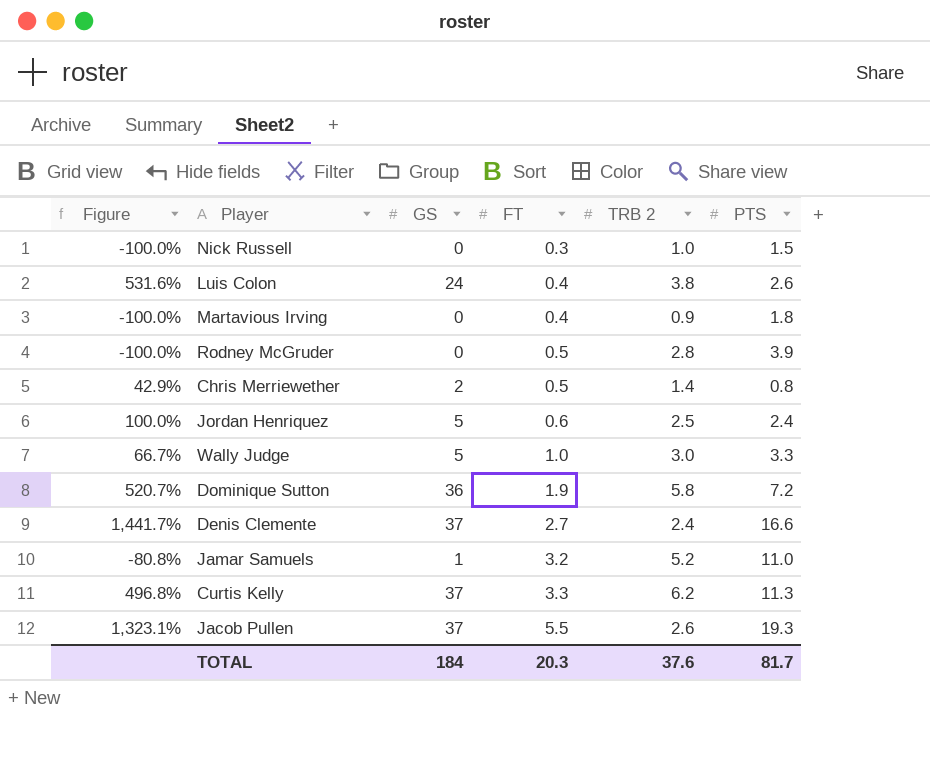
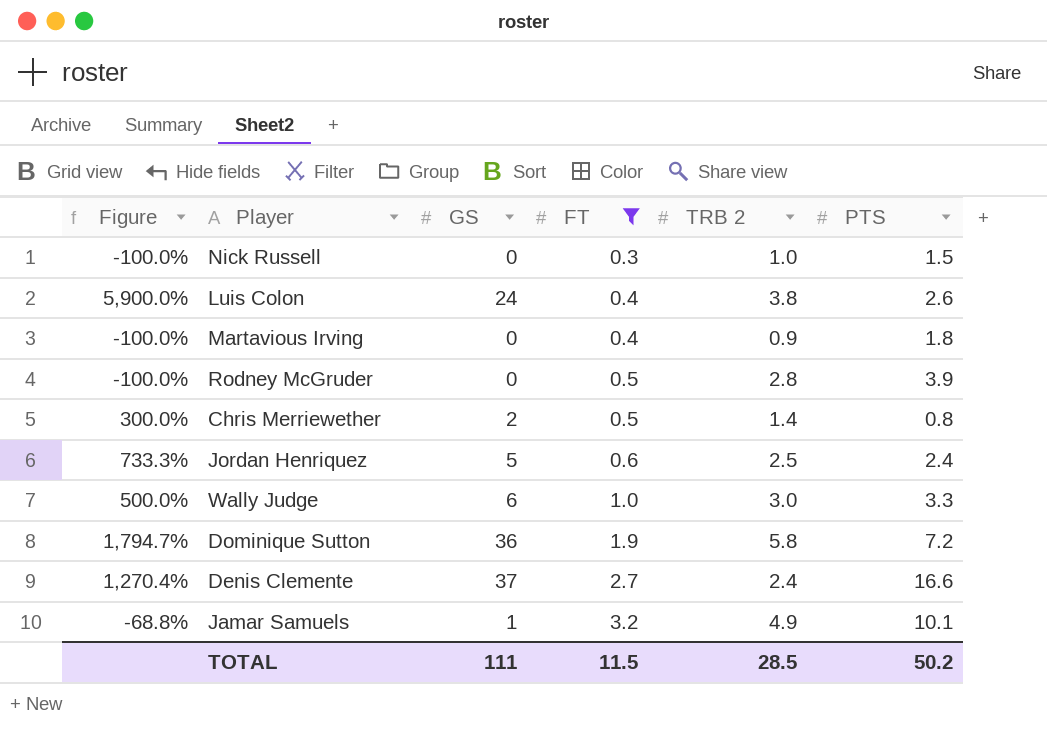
filter: none -> FT <= 3.2
column Figure | formula: ([GS] - [TRB 2]) / [TRB 2] -> ([GS] - [FT]) / [FT]
Wally Judge | GS: 5 -> 6
Jamar Samuels | TRB 2: 5.2 -> 4.9
Jamar Samuels | PTS: 11.0 -> 10.1
TOTAL | GS: 184 -> 111
TOTAL | FT: 20.3 -> 11.5
TOTAL | TRB 2: 37.6 -> 28.5
TOTAL | PTS: 81.7 -> 50.2

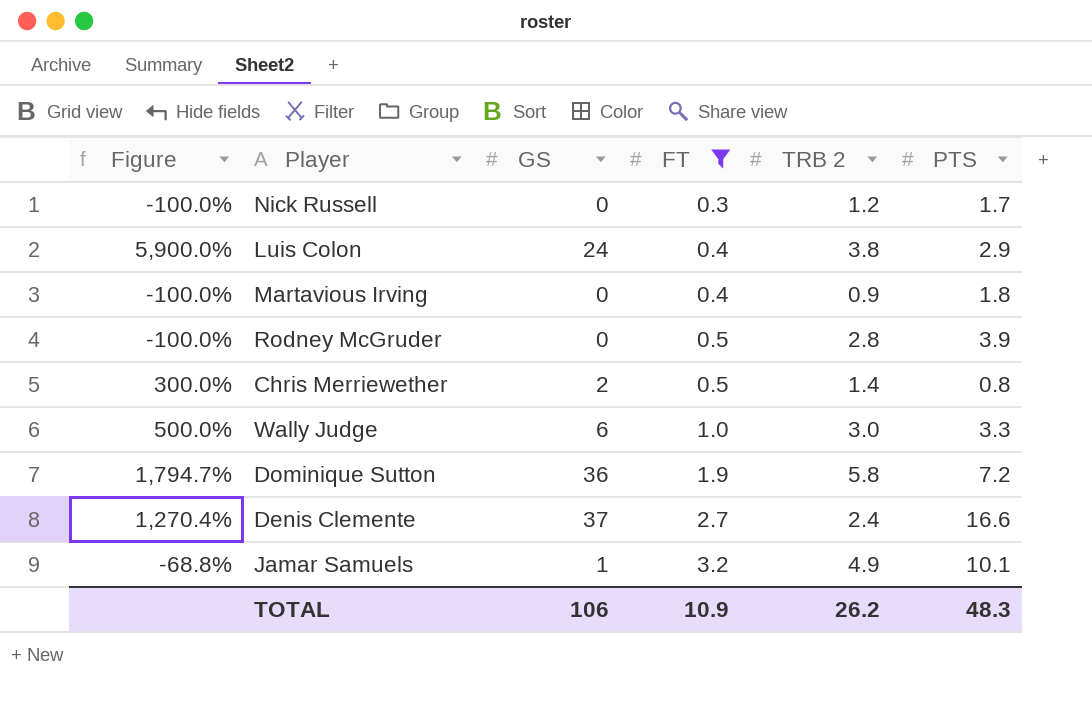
row Jordan Henriquez: 733.3% | 5 | 0.6 | 2.5 | 2.4 -> none
Nick Russell | TRB 2: 1.0 -> 1.2
Nick Russell | PTS: 1.5 -> 1.7
Luis Colon | PTS: 2.6 -> 2.9
TOTAL | GS: 111 -> 106
TOTAL | FT: 11.5 -> 10.9
TOTAL | TRB 2: 28.5 -> 26.2
TOTAL | PTS: 50.2 -> 48.3

